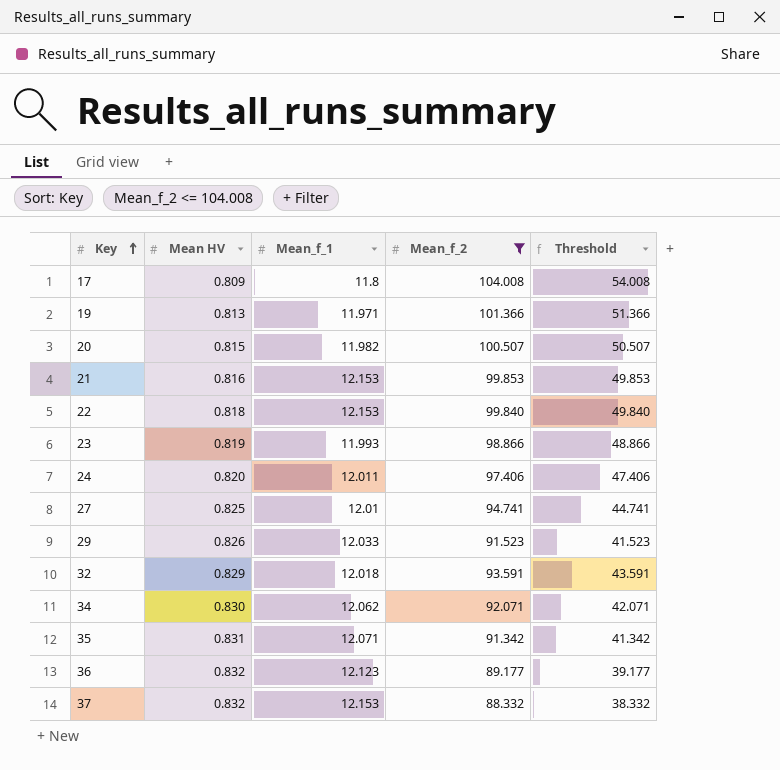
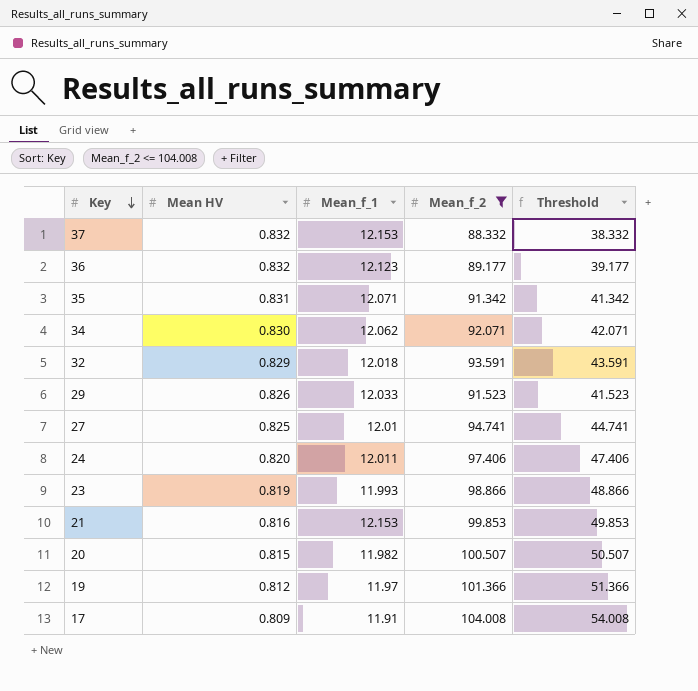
row order: Key ascending -> Key descending
row 22: 0.818 | 12.153 | 99.840 | 49.840 -> none
19 | Mean HV: 0.813 -> 0.812
19 | Mean_f_1: 11.971 -> 11.97
17 | Mean_f_1: 11.8 -> 11.91

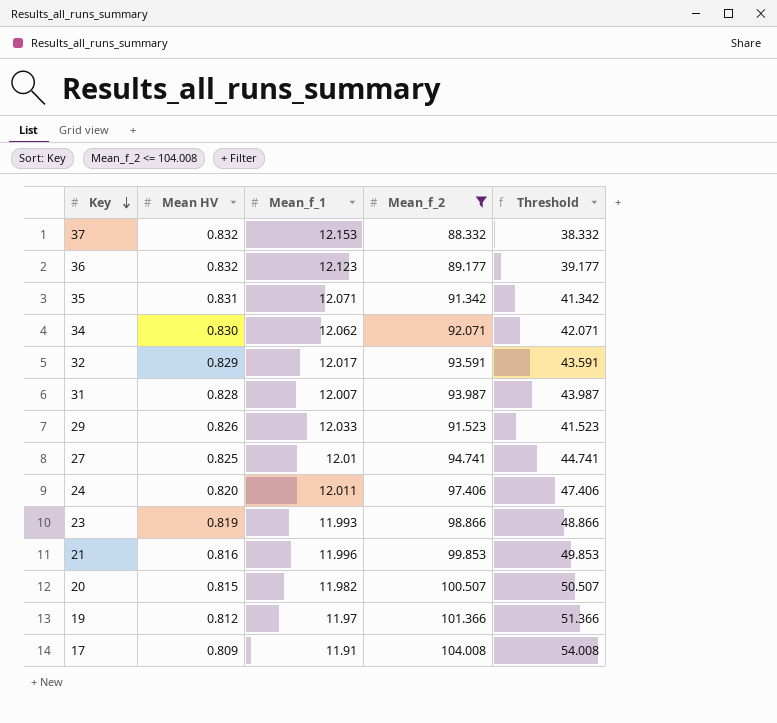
32 | Mean_f_1: 12.018 -> 12.017
row 31: none -> 0.828 | 12.007 | 93.987 | 43.987
21 | Mean_f_1: 12.153 -> 11.996

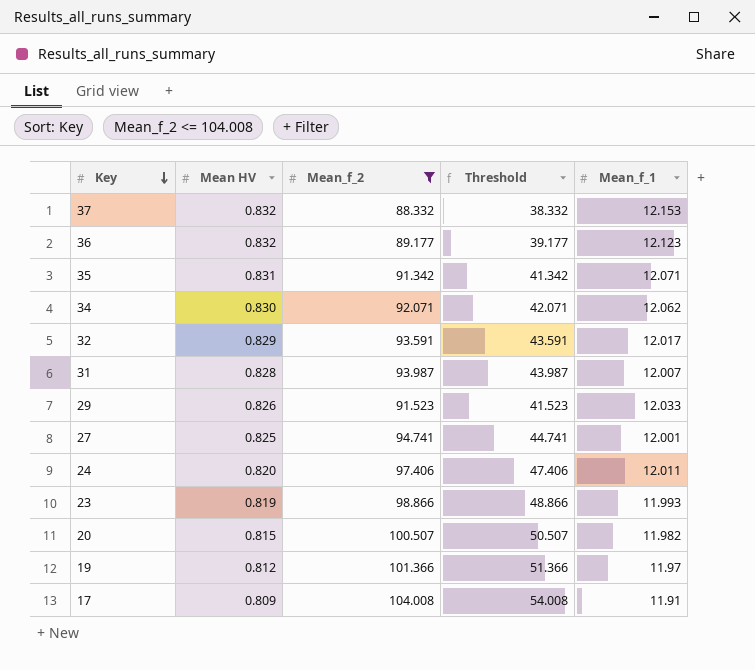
column Mean_f_1 | position: 3 -> 5
row 21: 0.816 | 11.996 | 99.853 | 49.853 -> none
27 | Mean_f_1: 12.01 -> 12.001

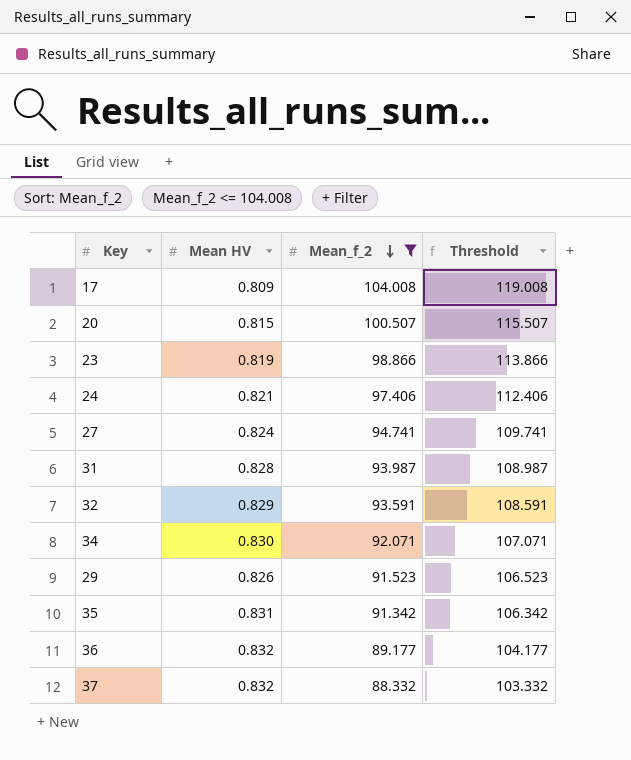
row order: Key descending -> Mean_f_2 descending
column Mean_f_1 | position: 5 -> none
column Threshold | formula: [Mean_f_2] - 50 -> [Mean_f_2] + 15
row 19: 0.812 | 101.366 | 51.366 | 11.97 -> none
24 | Mean HV: 0.820 -> 0.821
27 | Mean HV: 0.825 -> 0.824

